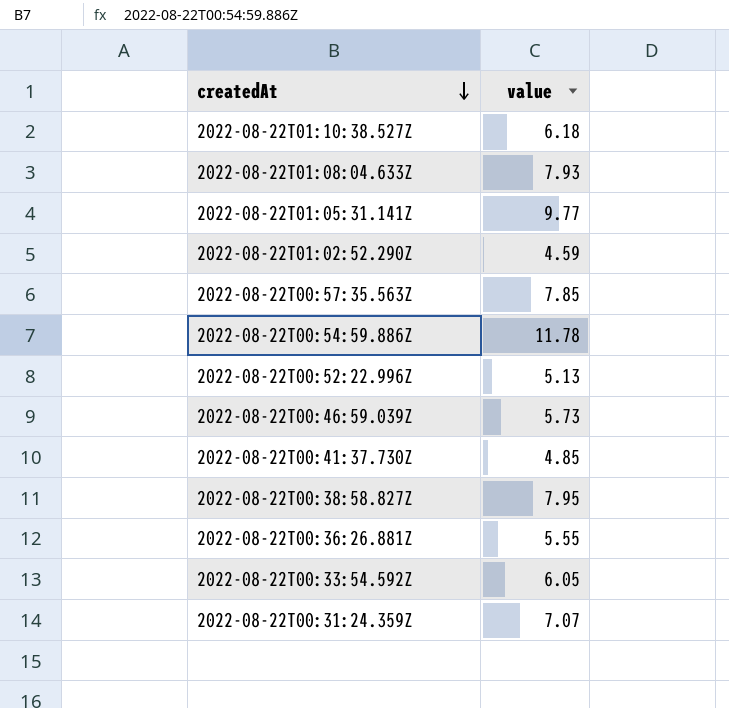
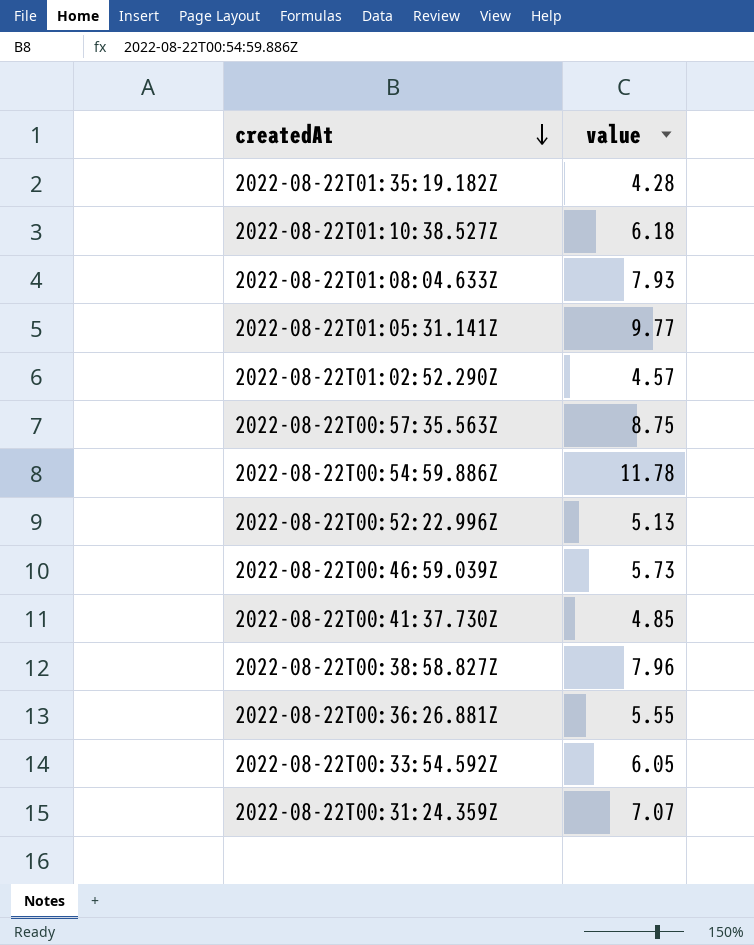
row 2022-08-22T01:35:19.182Z: none -> 4.28
2022-08-22T01:02:52.290Z | value: 4.59 -> 4.57
2022-08-22T00:57:35.563Z | value: 7.85 -> 8.75
2022-08-22T00:38:58.827Z | value: 7.95 -> 7.96

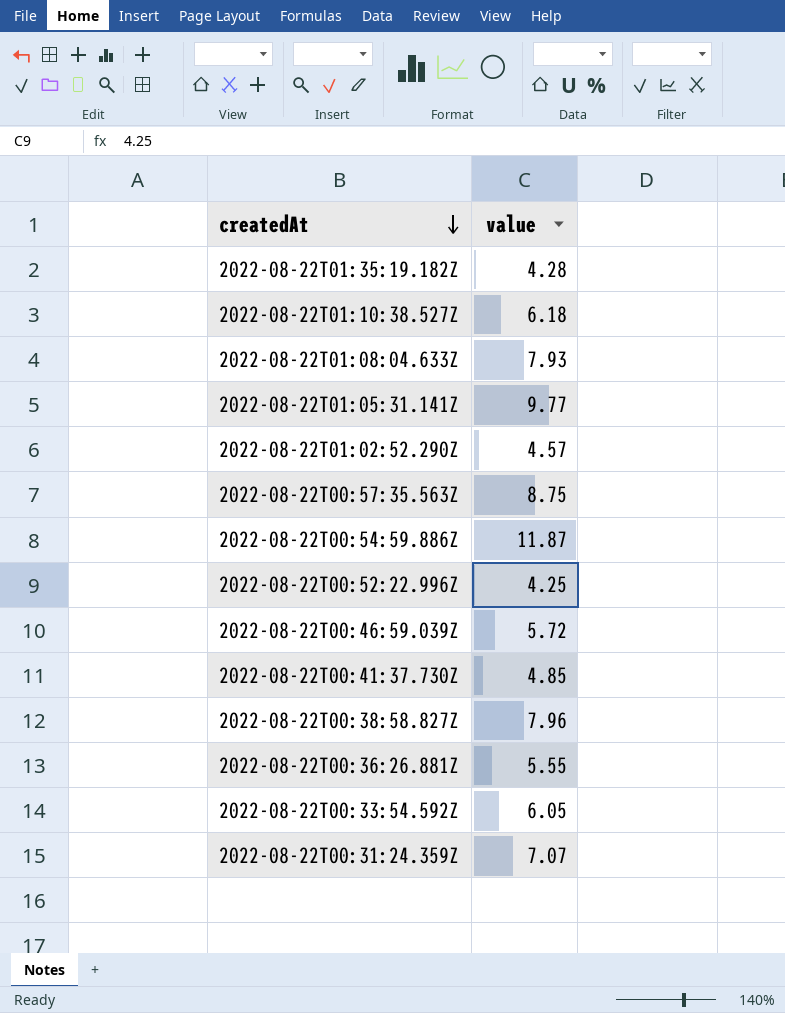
2022-08-22T00:54:59.886Z | value: 11.78 -> 11.87
2022-08-22T00:52:22.996Z | value: 5.13 -> 4.25
2022-08-22T00:46:59.039Z | value: 5.73 -> 5.72

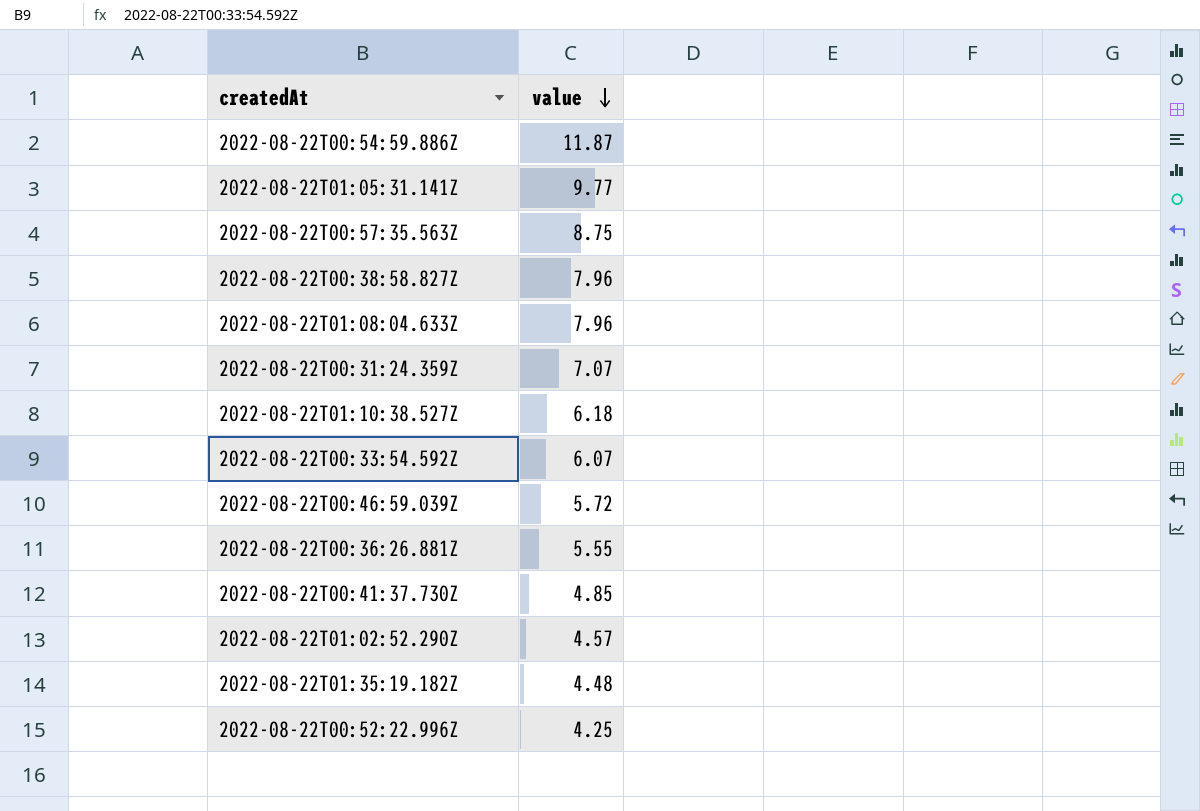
row order: createdAt descending -> value descending
2022-08-22T01:08:04.633Z | value: 7.93 -> 7.96
2022-08-22T00:33:54.592Z | value: 6.05 -> 6.07
2022-08-22T01:35:19.182Z | value: 4.28 -> 4.48

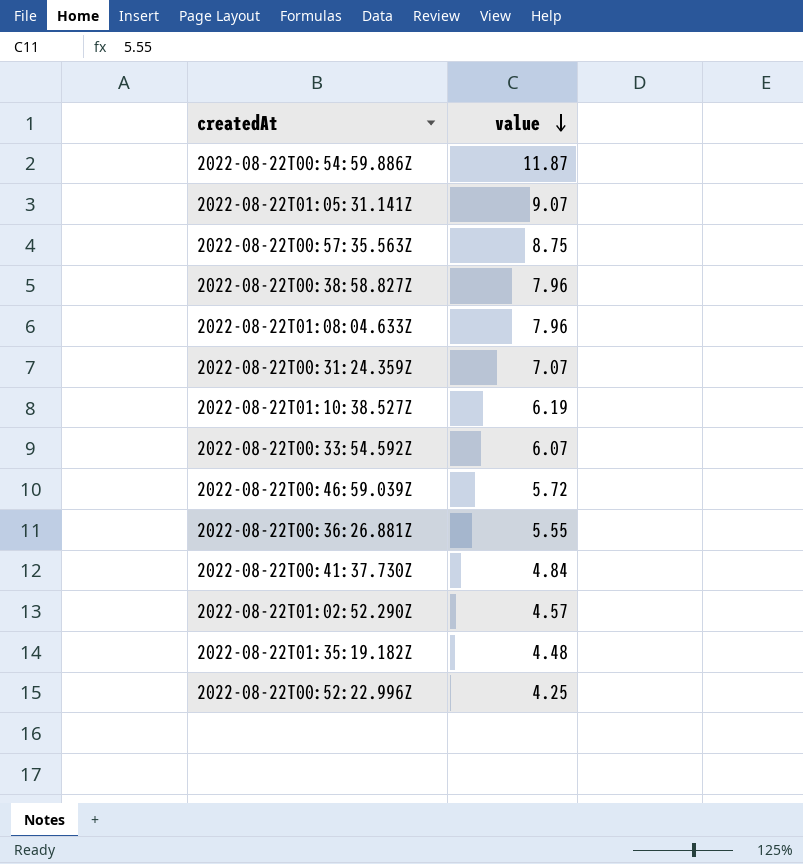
2022-08-22T01:05:31.141Z | value: 9.77 -> 9.07
2022-08-22T01:10:38.527Z | value: 6.18 -> 6.19
2022-08-22T00:41:37.730Z | value: 4.85 -> 4.84

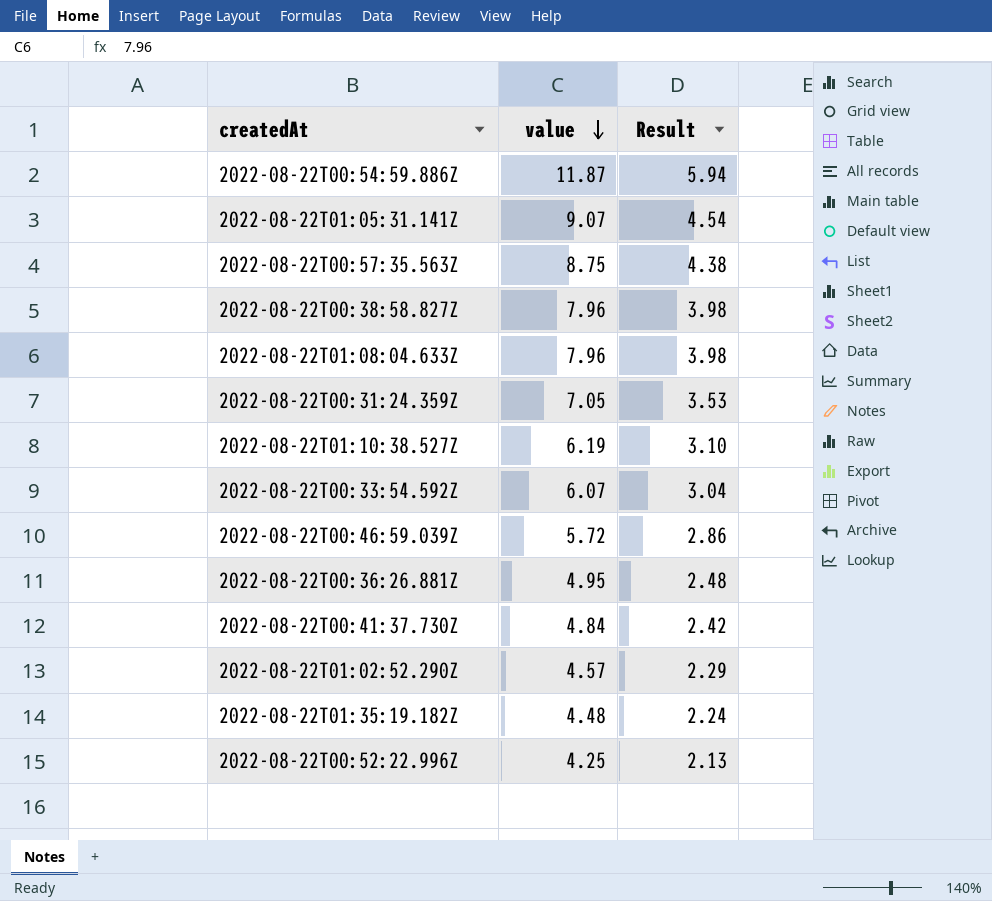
column Result | formula: none -> [value] * 0.5
2022-08-22T00:31:24.359Z | value: 7.07 -> 7.05
2022-08-22T00:36:26.881Z | value: 5.55 -> 4.95

